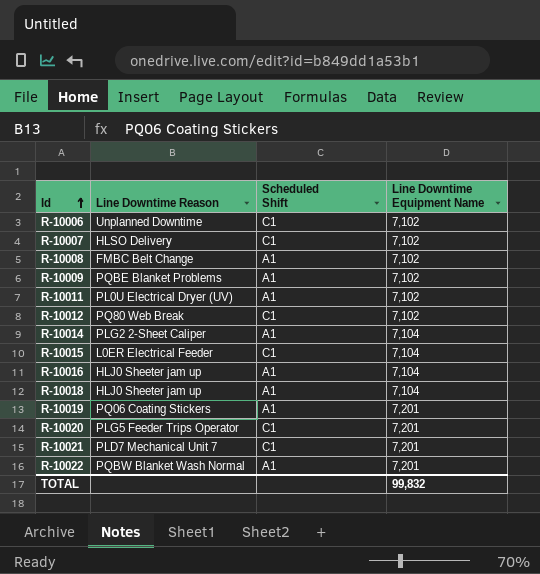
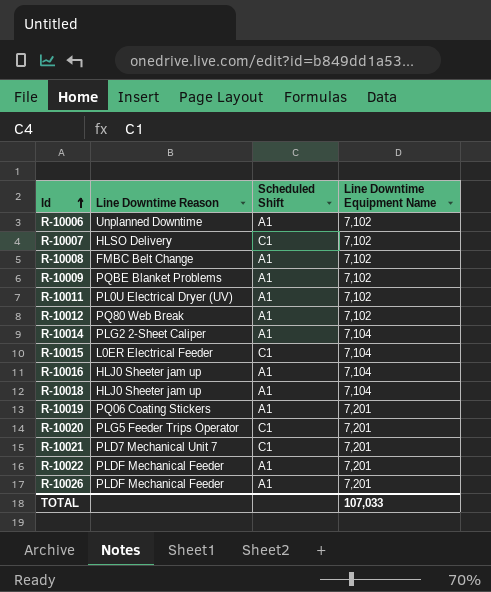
R-10006 | Scheduled Shift: C1 -> A1
R-10012 | Scheduled Shift: C1 -> A1
R-10022 | Line Downtime Reason: PQBW Blanket Wash Normal -> PLDF Mechanical Feeder
row R-10026: none -> PLDF Mechanical Feeder | A1 | 7,201
TOTAL | Line Downtime Equipment Name: 99,832 -> 107,033

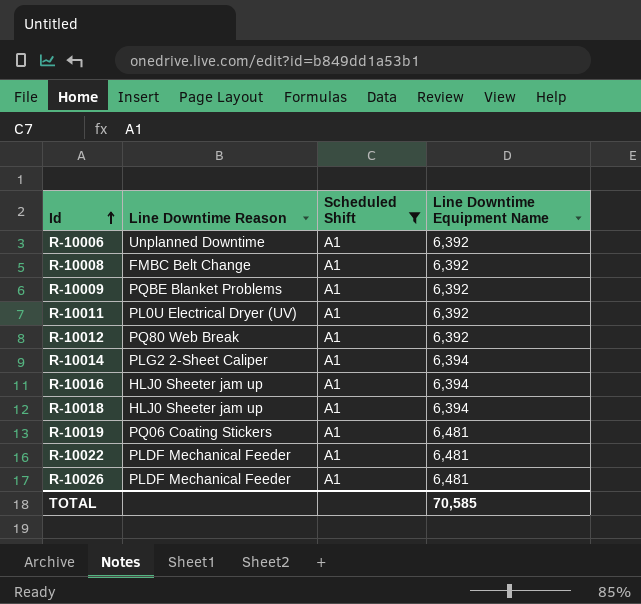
filter: none -> Scheduled Shift = A1
R-10006 | Line Downtime Equipment Name: 7,102 -> 6,392
R-10008 | Line Downtime Equipment Name: 7,102 -> 6,392
R-10009 | Line Downtime Equipment Name: 7,102 -> 6,392
R-10011 | Line Downtime Equipment Name: 7,102 -> 6,392
R-10012 | Line Downtime Equipment Name: 7,102 -> 6,392
R-10014 | Line Downtime Equipment Name: 7,104 -> 6,394
R-10016 | Line Downtime Equipment Name: 7,104 -> 6,394
R-10018 | Line Downtime Equipment Name: 7,104 -> 6,394
R-10019 | Line Downtime Equipment Name: 7,201 -> 6,481
R-10022 | Line Downtime Equipment Name: 7,201 -> 6,481
R-10026 | Line Downtime Equipment Name: 7,201 -> 6,481
TOTAL | Line Downtime Equipment Name: 107,033 -> 70,585

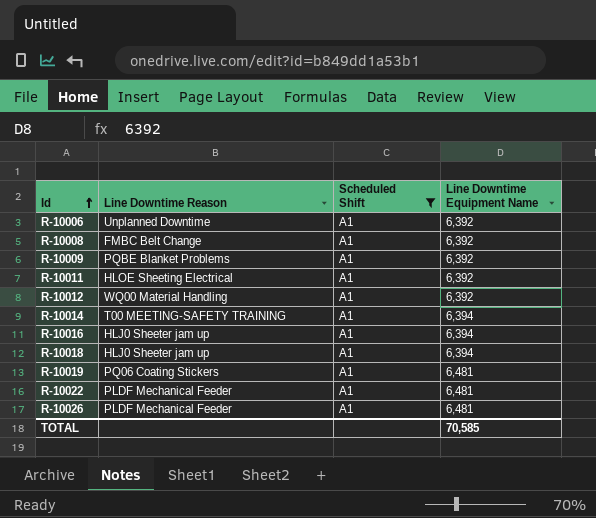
R-10011 | Line Downtime Reason: PL0U Electrical Dryer (UV) -> HLOE Sheeting Electrical
R-10012 | Line Downtime Reason: PQ80 Web Break -> WQ00 Material Handling
R-10014 | Line Downtime Reason: PLG2 2-Sheet Caliper -> T00 MEETING-SAFETY TRAINING

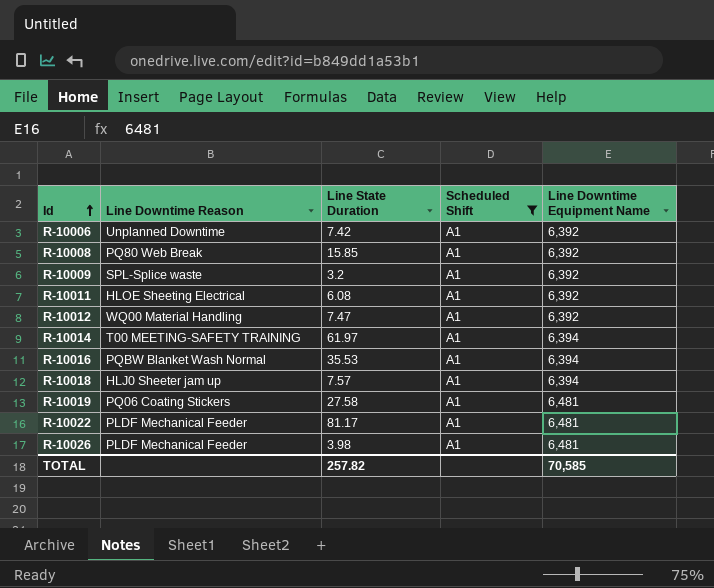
column Line State Duration | position: none -> 3
R-10008 | Line Downtime Reason: FMBC Belt Change -> PQ80 Web Break
R-10009 | Line Downtime Reason: PQBE Blanket Problems -> SPL-Splice waste
R-10016 | Line Downtime Reason: HLJ0 Sheeter jam up -> PQBW Blanket Wash Normal

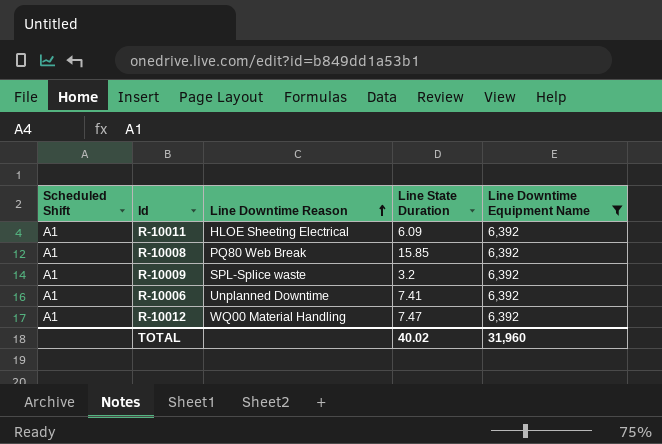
filter: Scheduled Shift = A1 -> Line Downtime Equipment Name = 6,392
row order: Id ascending -> Line Downtime Reason ascending
column Scheduled Shift | position: 4 -> 1
R-10011 | Line State Duration: 6.08 -> 6.09
R-10006 | Line State Duration: 7.42 -> 7.41
TOTAL | Line State Duration: 257.82 -> 40.02
TOTAL | Line Downtime Equipment Name: 70,585 -> 31,960

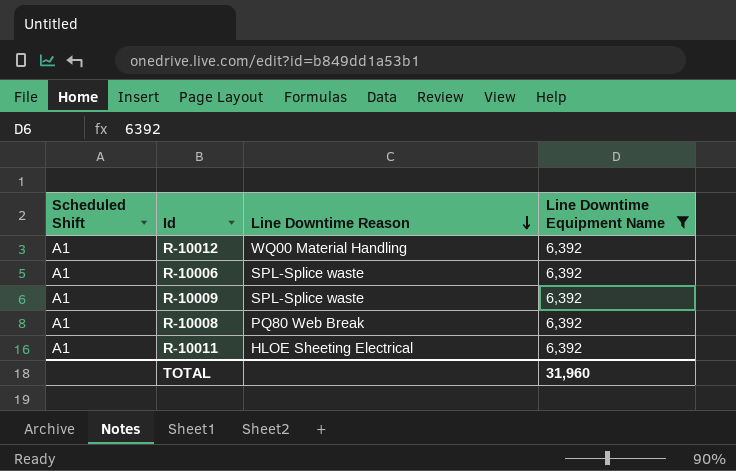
row order: Line Downtime Reason ascending -> Line Downtime Reason descending
column Line State Duration | position: 4 -> none
R-10006 | Line Downtime Reason: Unplanned Downtime -> SPL-Splice waste

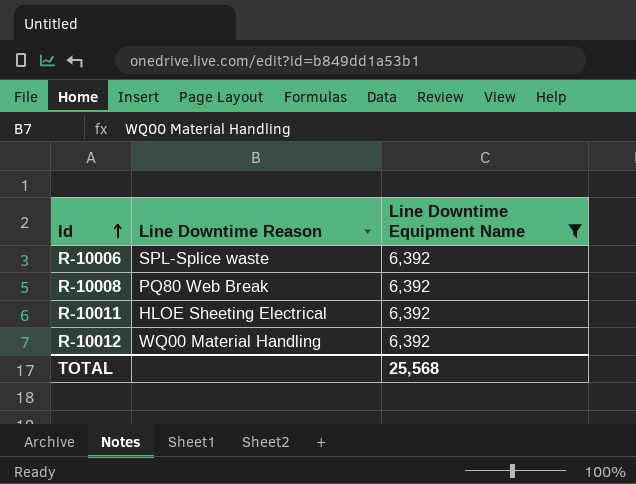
row order: Line Downtime Reason descending -> Id ascending
column Scheduled Shift | position: 1 -> none
row R-10009: A1 | SPL-Splice waste | 6,392 -> none
TOTAL | Line Downtime Equipment Name: 31,960 -> 25,568

